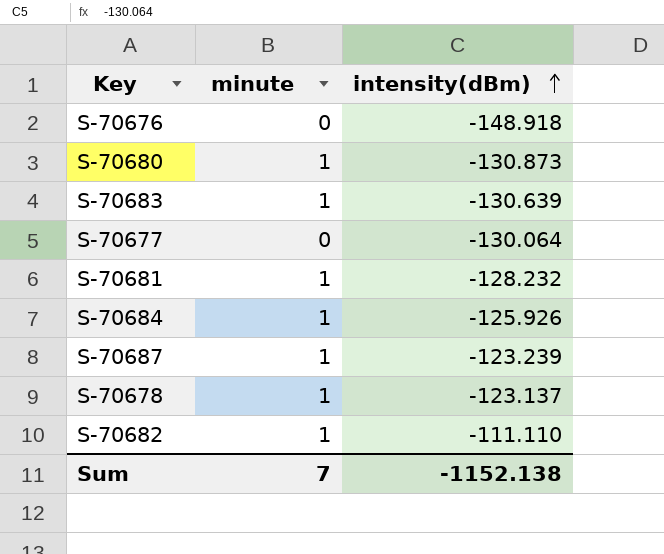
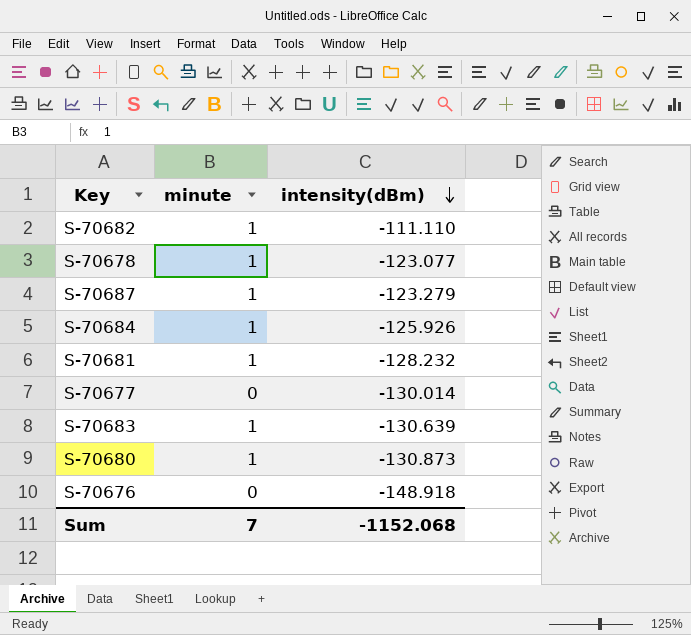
row order: intensity(dBm) ascending -> intensity(dBm) descending
S-70678 | intensity(dBm): -123.137 -> -123.077
S-70687 | intensity(dBm): -123.239 -> -123.279
S-70677 | intensity(dBm): -130.064 -> -130.014
Sum | intensity(dBm): -1152.138 -> -1152.068

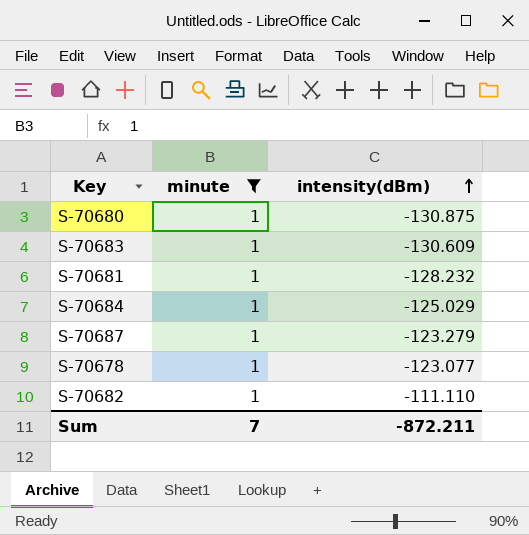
filter: none -> minute = 1
row order: intensity(dBm) descending -> intensity(dBm) ascending
S-70680 | intensity(dBm): -130.873 -> -130.875
S-70683 | intensity(dBm): -130.639 -> -130.609
S-70684 | intensity(dBm): -125.926 -> -125.029
Sum | intensity(dBm): -1152.068 -> -872.211

